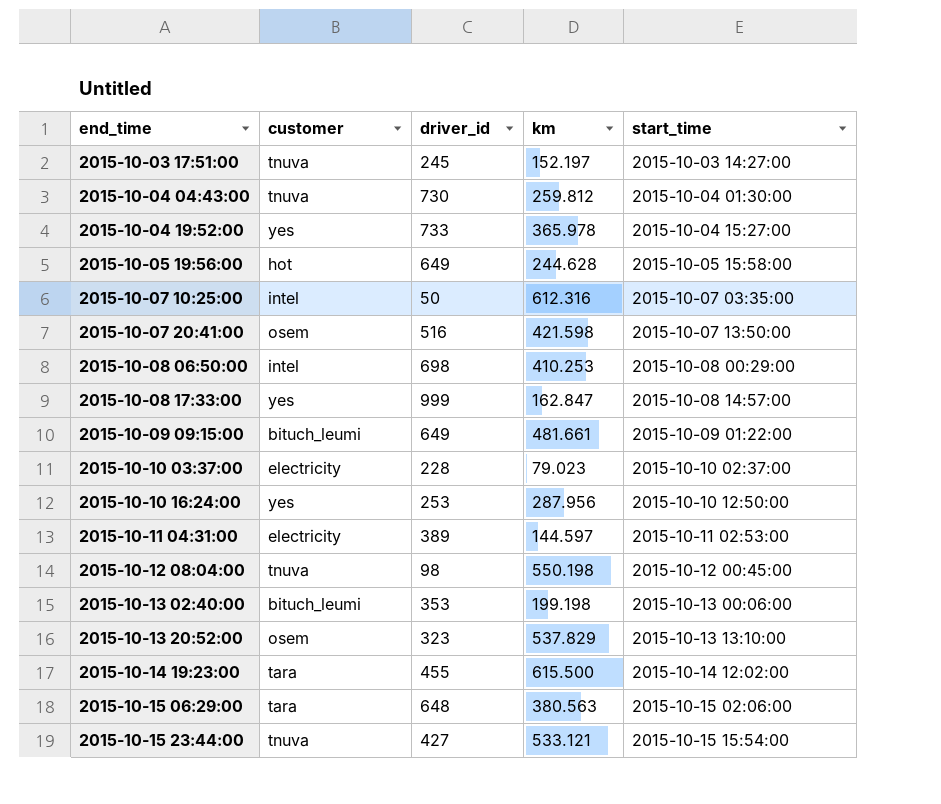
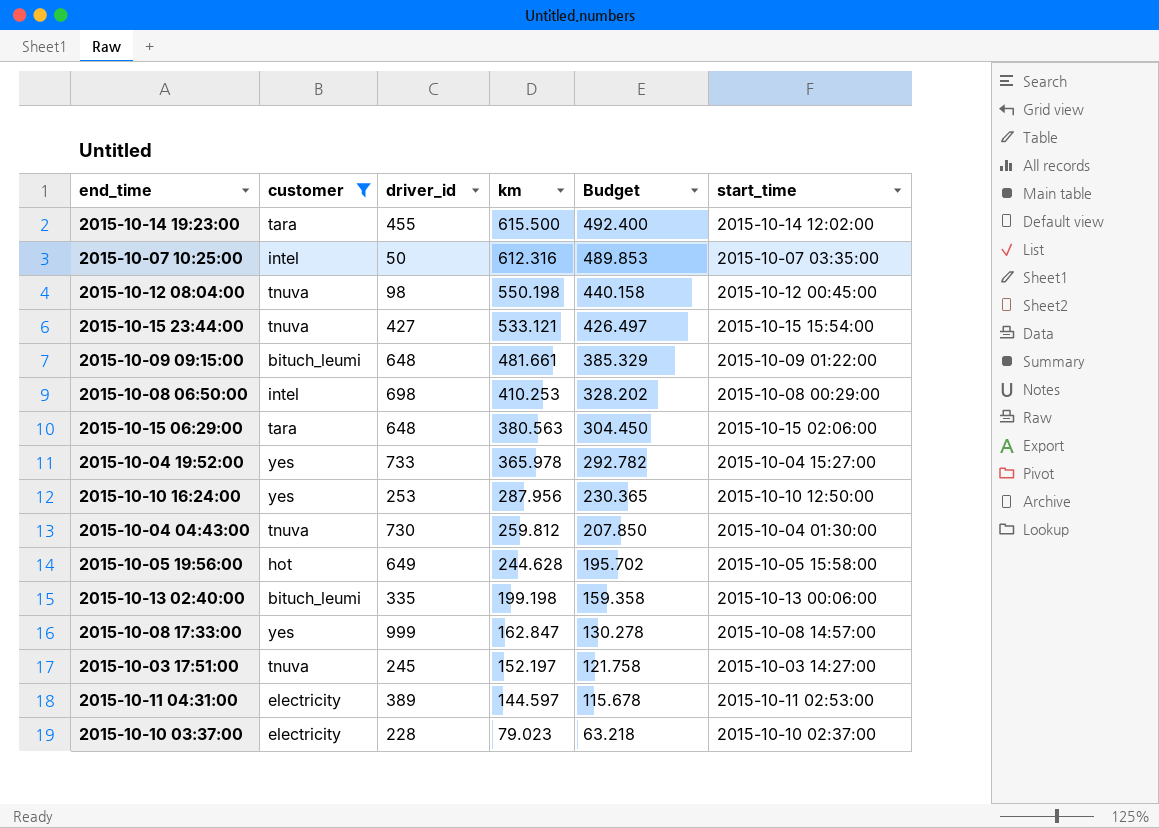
filter: none -> customer != osem
row order: end_time ascending -> km descending
column Budget | formula: none -> [km] * 0.8
2015-10-09 09:15:00 | driver_id: 649 -> 648
2015-10-13 02:40:00 | driver_id: 353 -> 335

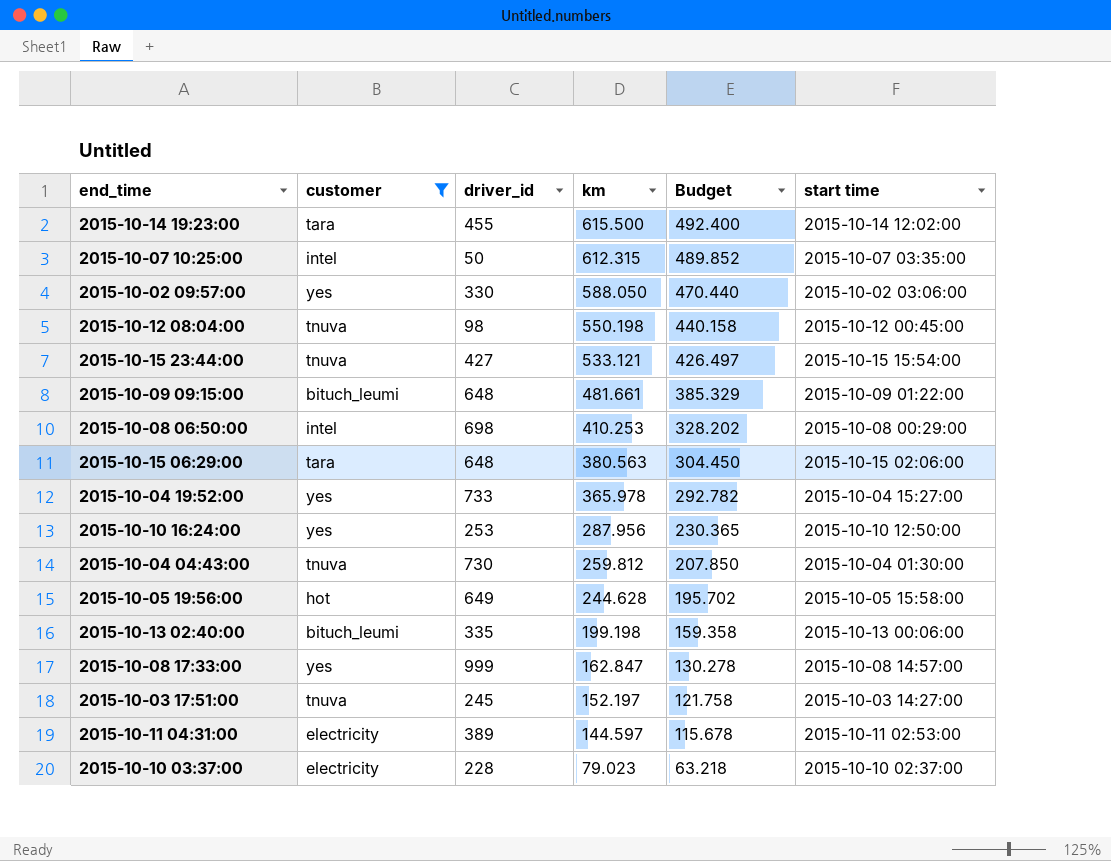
column name: start_time -> start time
2015-10-07 10:25:00 | km: 612.316 -> 612.315
2015-10-07 10:25:00 | Budget: 489.853 -> 489.852
row 2015-10-02 09:57:00: none -> yes | 330 | 588.050 | 470.440 | 2015-10-02 03:06:00

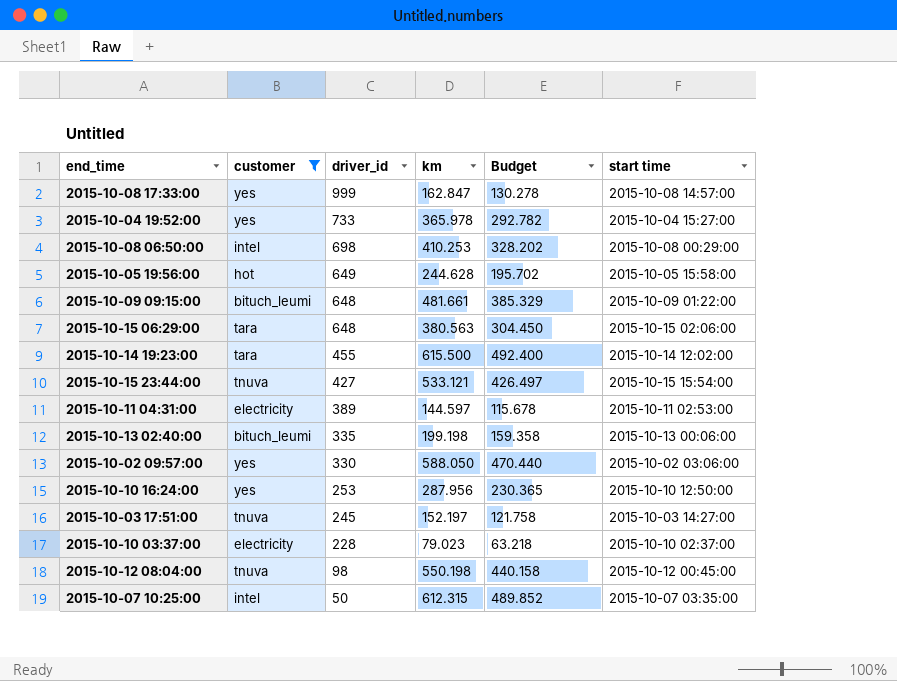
row order: km descending -> driver_id descending
row 2015-10-04 04:43:00: tnuva | 730 | 259.812 | 207.850 | 2015-10-04 01:30:00 -> none

